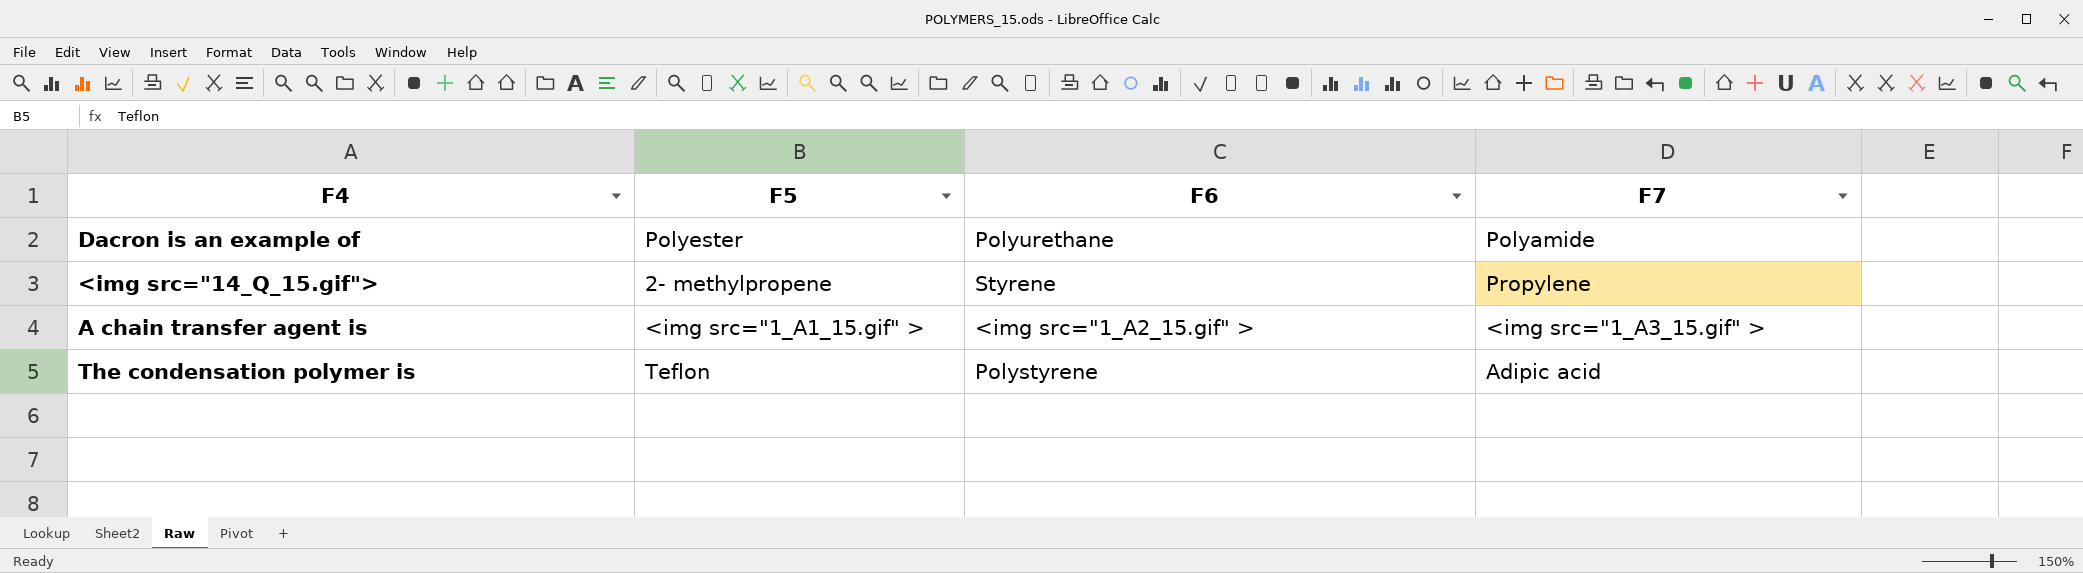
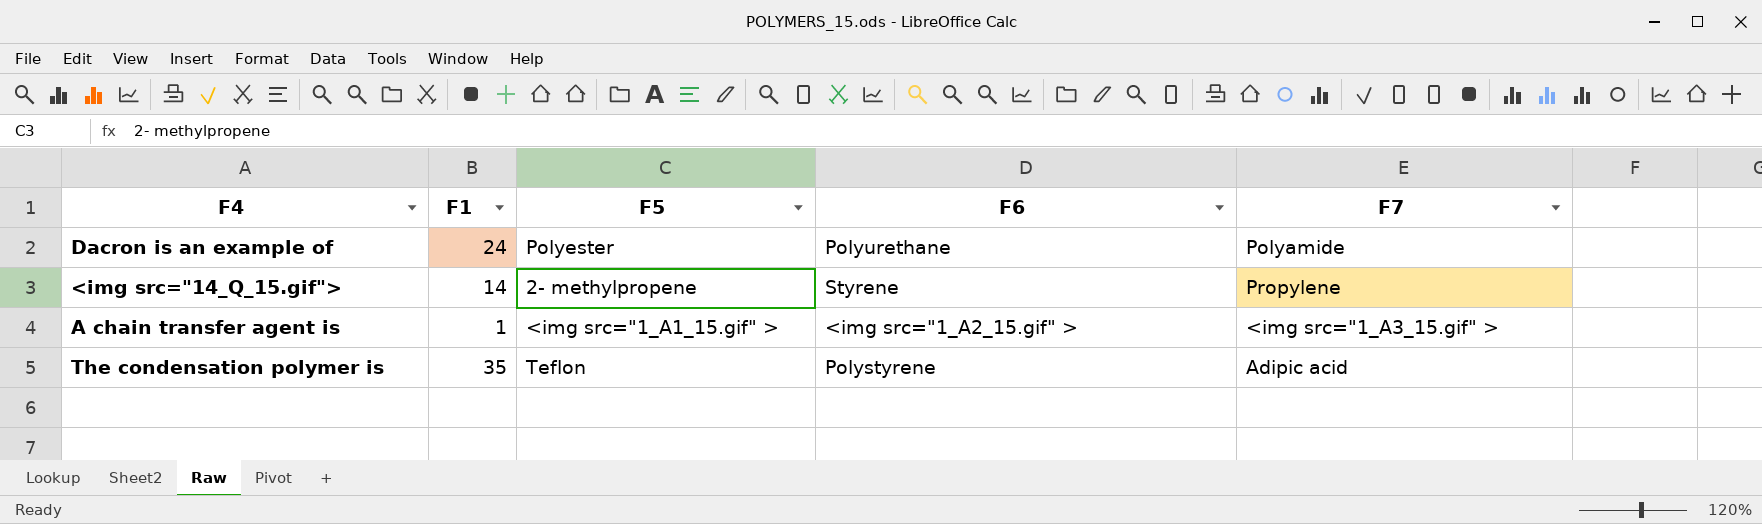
column F1 | position: none -> 2

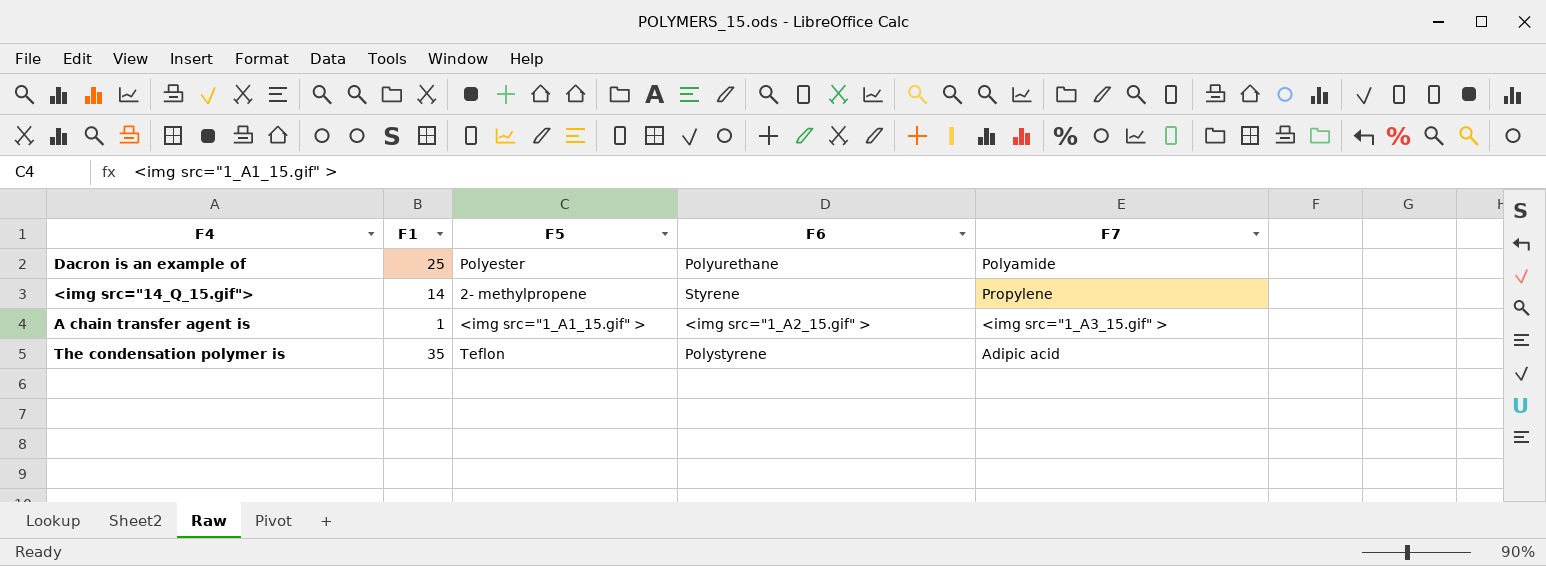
Dacron is an example of | F1: 24 -> 25

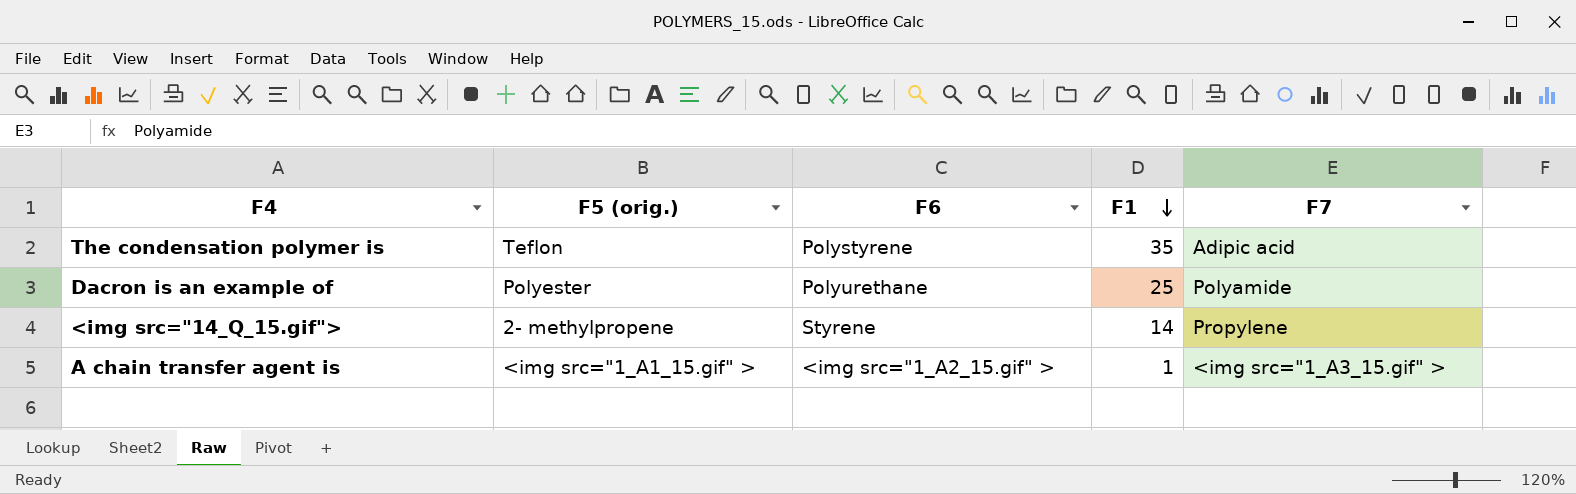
row order: none -> F1 descending
column name: F5 -> F5 (orig.)
column F1 | position: 2 -> 4

